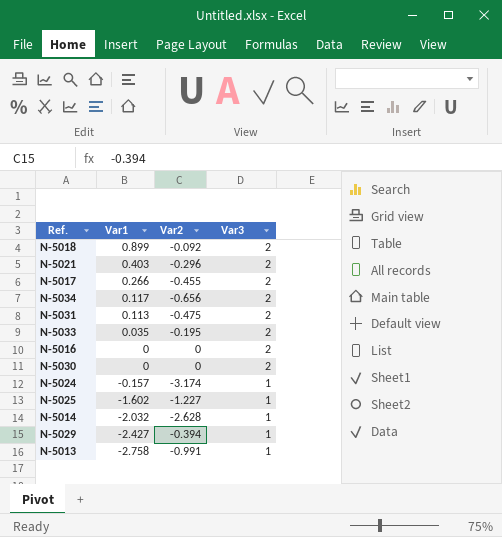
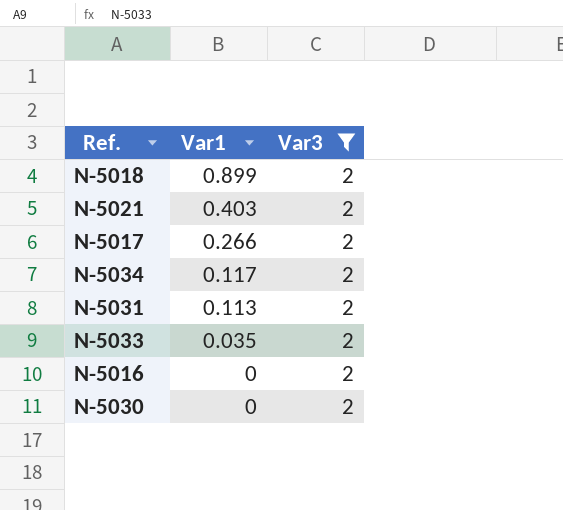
filter: none -> Var3 = 2
column Var2 | position: 3 -> none

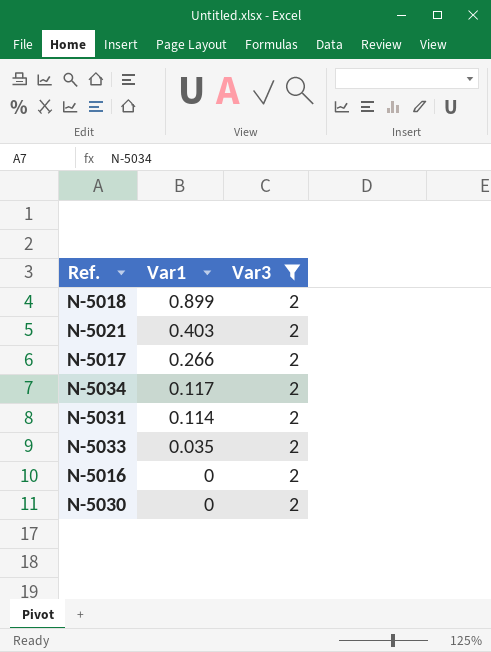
N-5031 | Var1: 0.113 -> 0.114

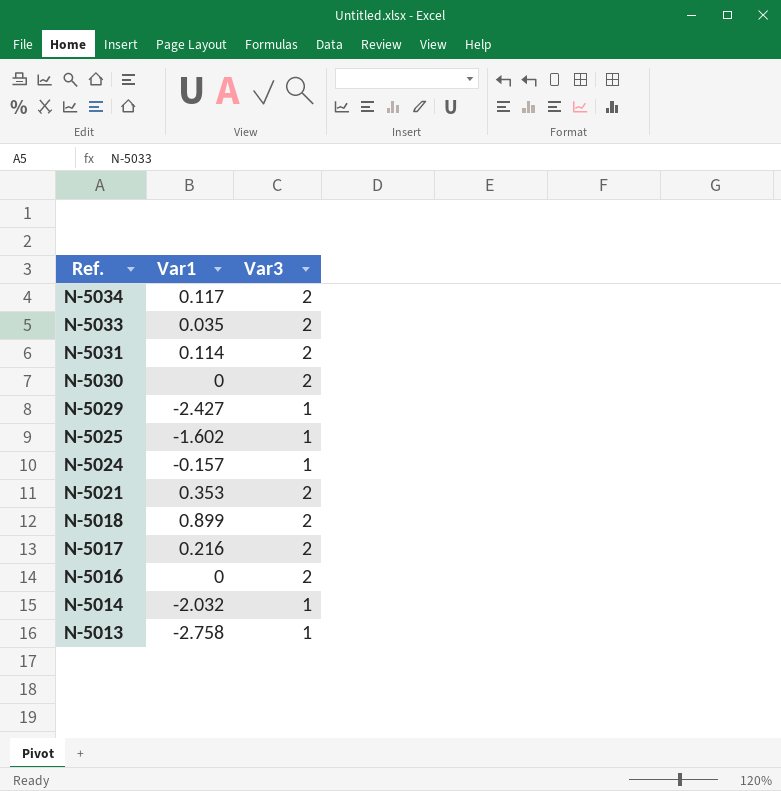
filter: Var3 = 2 -> none
row order: Var1 descending -> Ref. descending
N-5021 | Var1: 0.403 -> 0.353
N-5017 | Var1: 0.266 -> 0.216

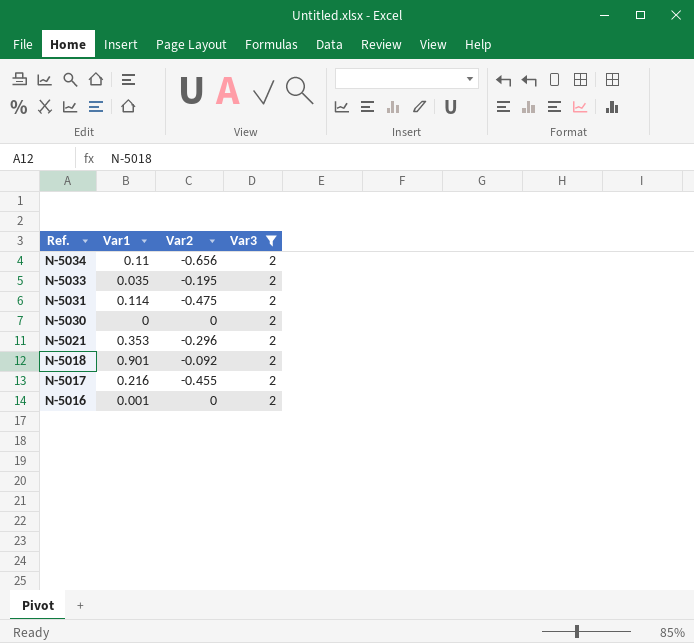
filter: none -> Var3 = 2
column Var2 | position: none -> 3
N-5034 | Var1: 0.117 -> 0.11
N-5018 | Var1: 0.899 -> 0.901
N-5016 | Var1: 0 -> 0.001

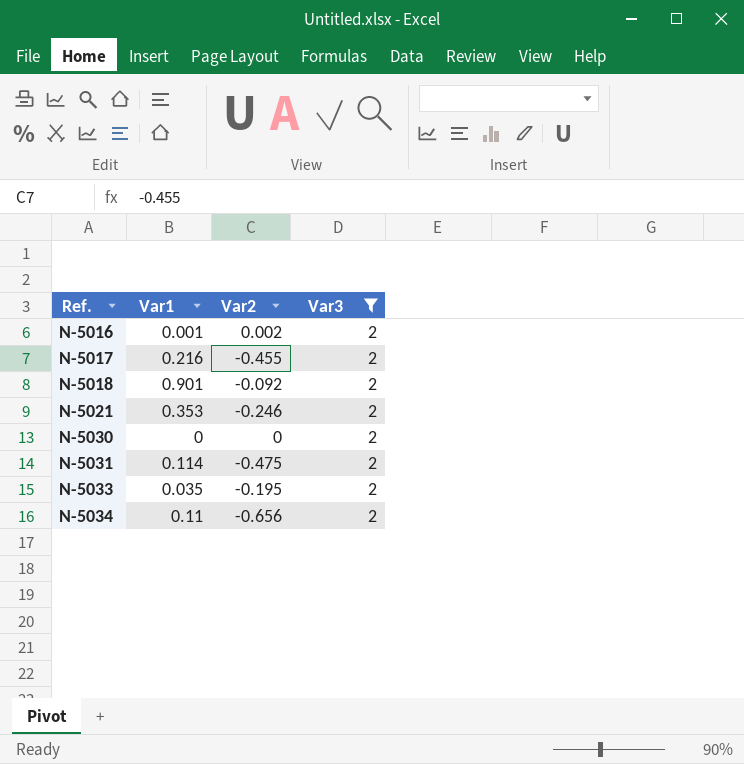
row order: Ref. descending -> Ref. ascending
N-5016 | Var2: 0 -> 0.002
N-5021 | Var2: -0.296 -> -0.246

